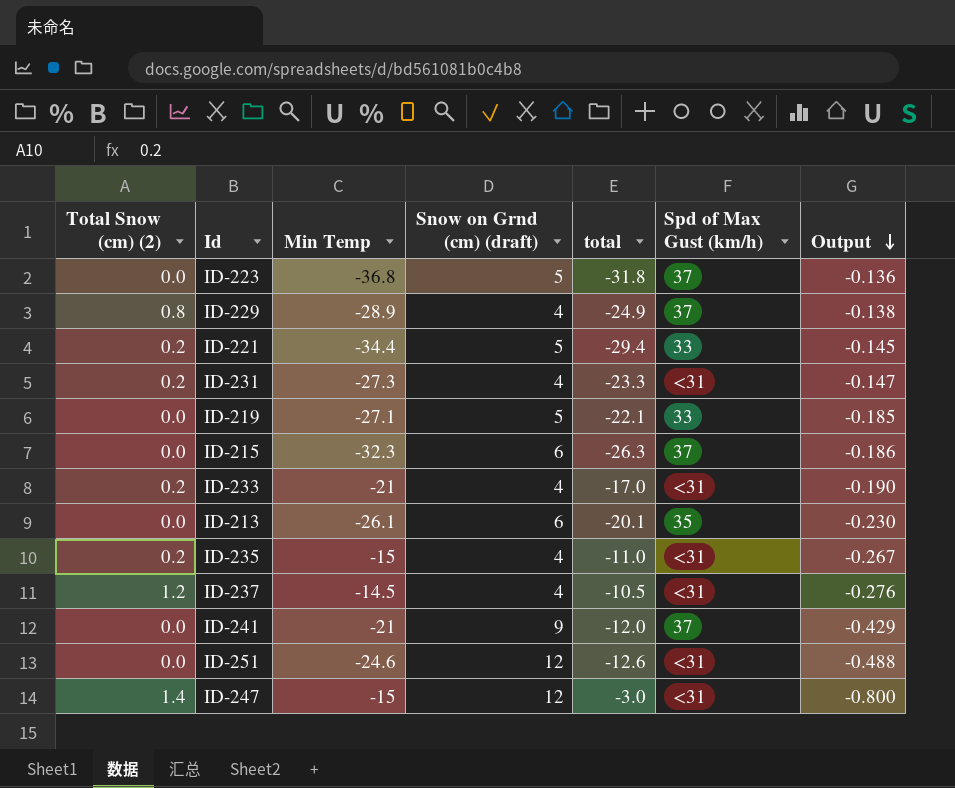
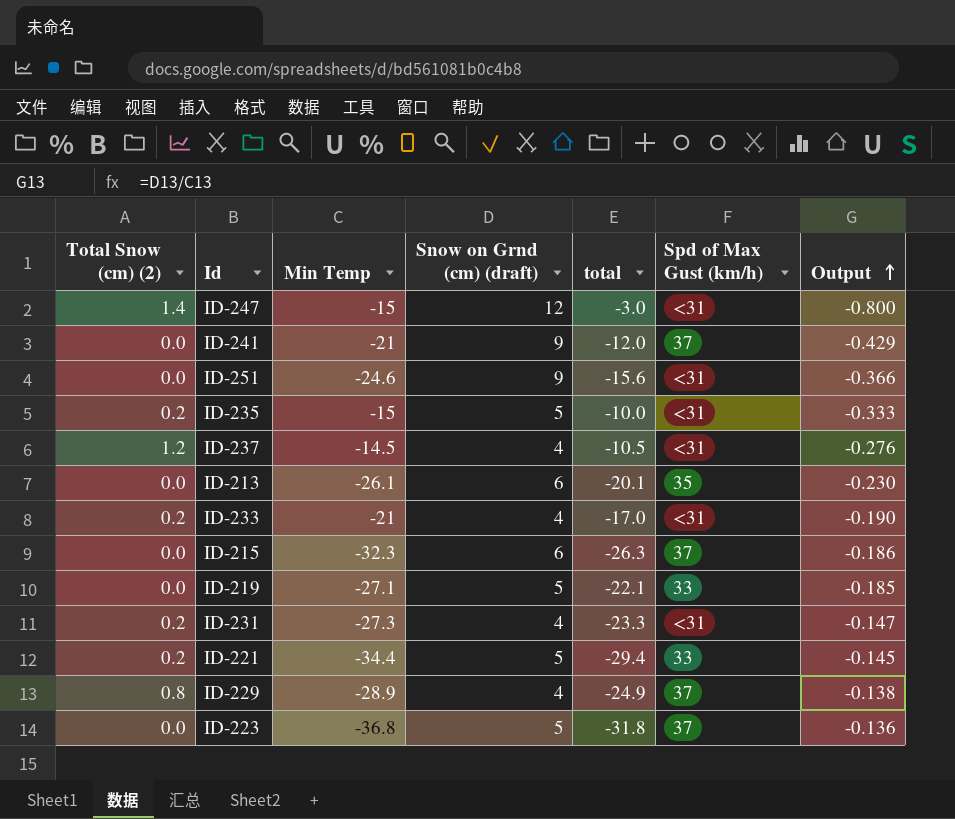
row order: Output descending -> Output ascending
ID-251 | Snow on Grnd (cm) (draft): 12 -> 9
ID-251 | total: -12.6 -> -15.6
ID-251 | Output: -0.488 -> -0.366
ID-235 | Snow on Grnd (cm) (draft): 4 -> 5
ID-235 | total: -11.0 -> -10.0
ID-235 | Output: -0.267 -> -0.333

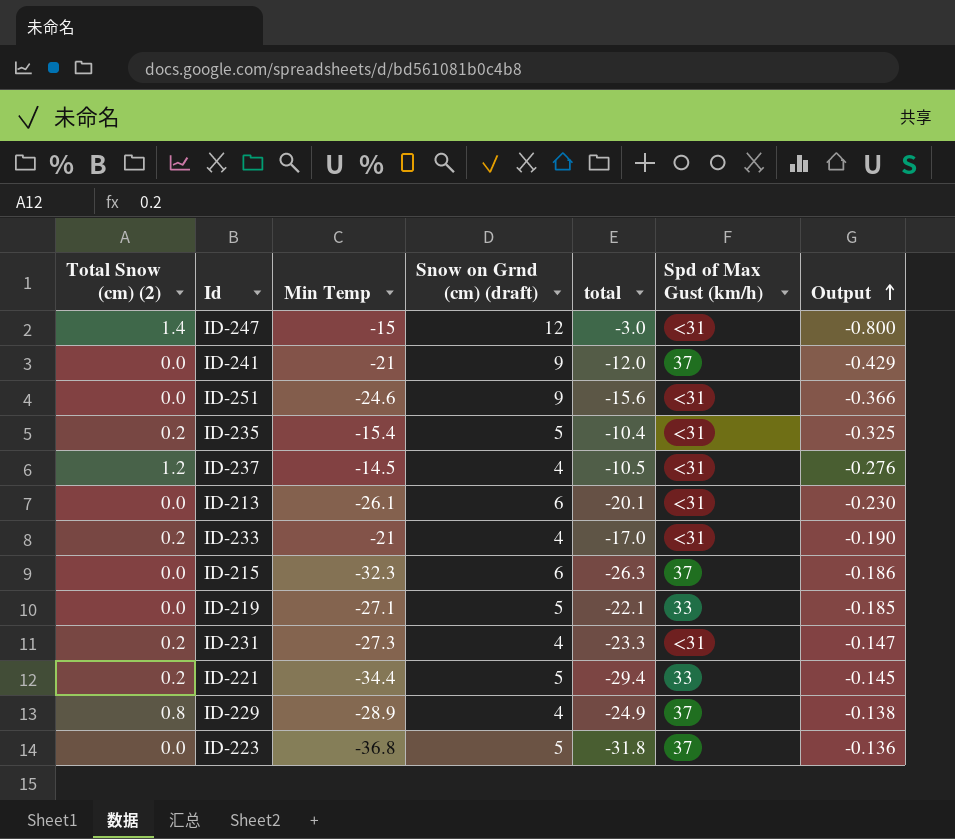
ID-235 | Min Temp: -15 -> -15.4
ID-235 | total: -10.0 -> -10.4
ID-235 | Output: -0.333 -> -0.325
ID-213 | Spd of Max Gust (km/h): 35 -> <31

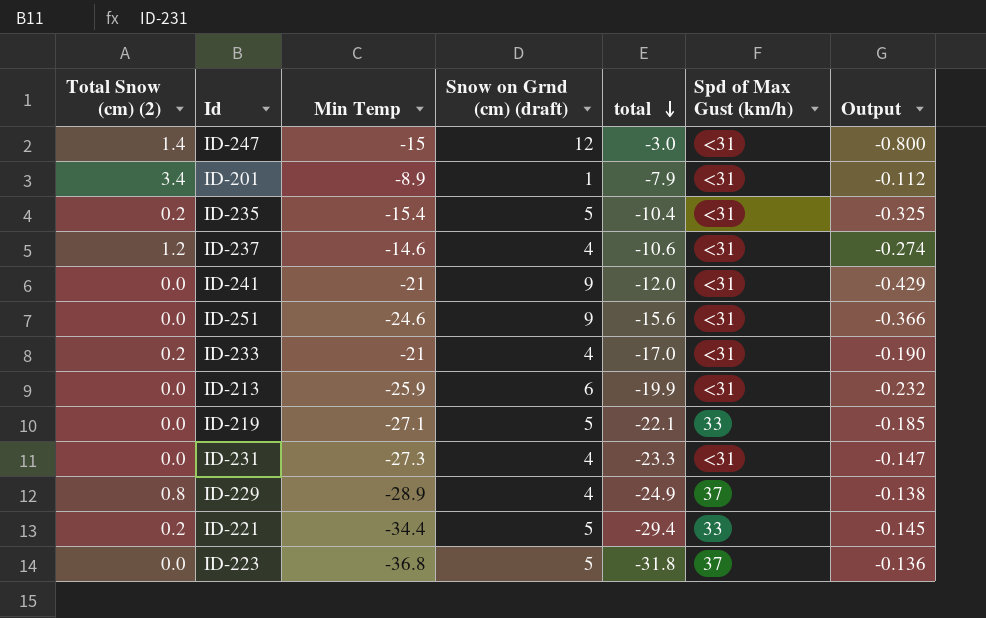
row order: Output ascending -> total descending
row ID-215: 0.0 | -32.3 | 6 | -26.3 | 37 | -0.186 -> none
row ID-201: none -> 3.4 | -8.9 | 1 | -7.9 | <31 | -0.112
ID-237 | Min Temp: -14.5 -> -14.6
ID-237 | total: -10.5 -> -10.6
ID-237 | Output: -0.276 -> -0.274
ID-241 | Spd of Max Gust (km/h): 37 -> <31
ID-213 | Min Temp: -26.1 -> -25.9
ID-213 | total: -20.1 -> -19.9
ID-213 | Output: -0.230 -> -0.232
ID-231 | Total Snow (cm) (2): 0.2 -> 0.0

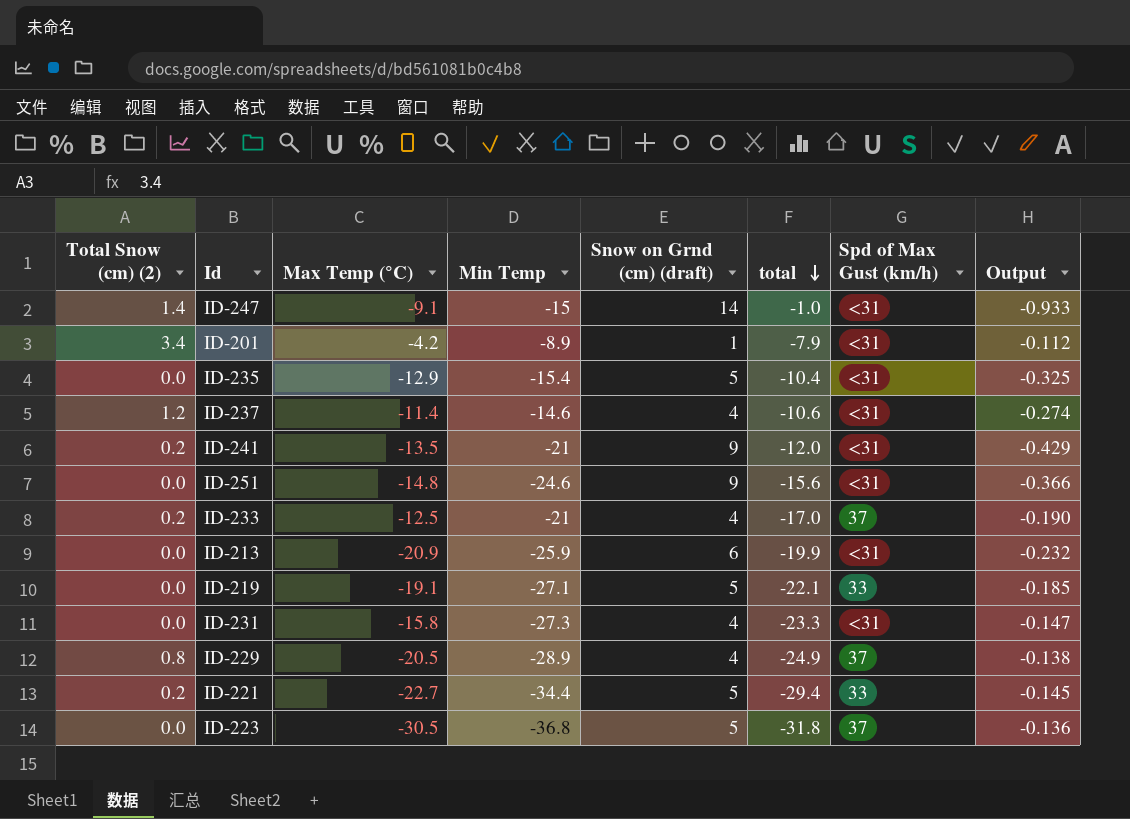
column Max Temp (°C) | position: none -> 3
ID-247 | Snow on Grnd (cm) (draft): 12 -> 14
ID-247 | total: -3.0 -> -1.0
ID-247 | Output: -0.800 -> -0.933
ID-235 | Total Snow (cm) (2): 0.2 -> 0.0
ID-241 | Total Snow (cm) (2): 0.0 -> 0.2
ID-233 | Spd of Max Gust (km/h): <31 -> 37

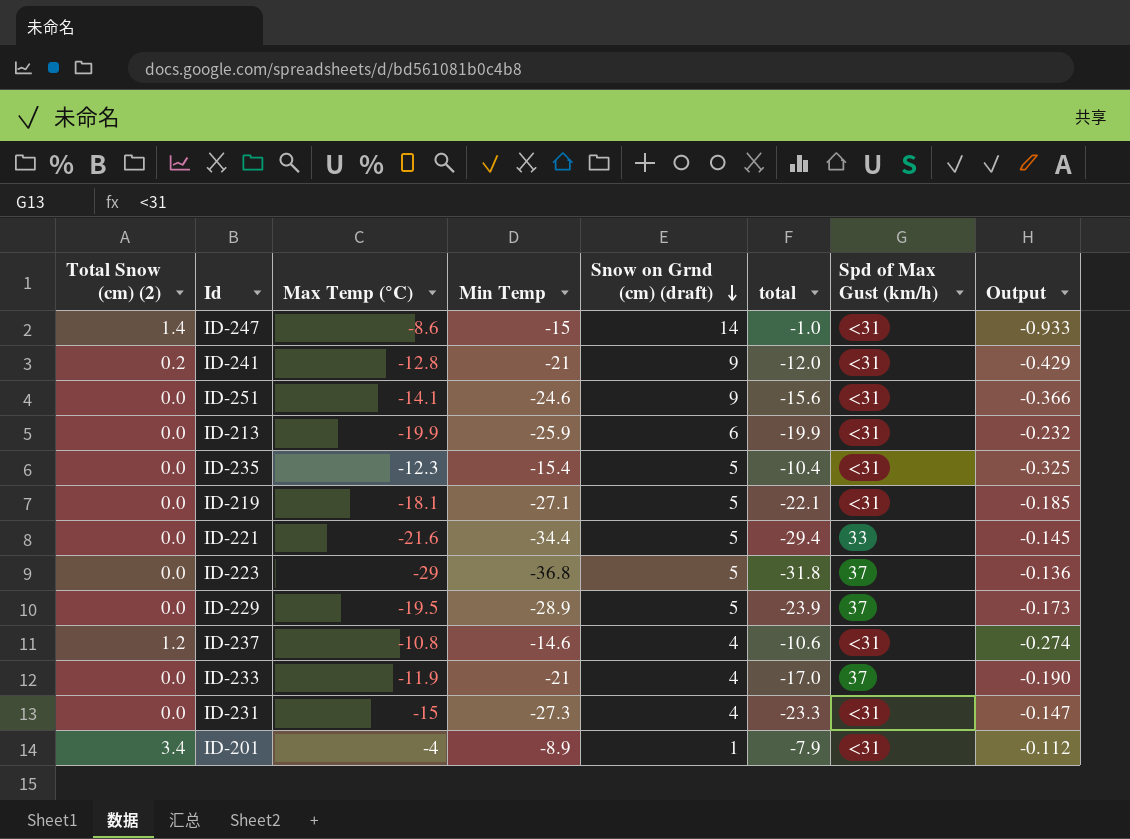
row order: total descending -> Snow on Grnd (cm) (draft) descending
ID-247 | Max Temp (°C): -9.1 -> -8.6
ID-241 | Max Temp (°C): -13.5 -> -12.8
ID-251 | Max Temp (°C): -14.8 -> -14.1
ID-213 | Max Temp (°C): -20.9 -> -19.9
ID-235 | Max Temp (°C): -12.9 -> -12.3
ID-219 | Max Temp (°C): -19.1 -> -18.1
ID-219 | Spd of Max Gust (km/h): 33 -> <31
ID-221 | Total Snow (cm) (2): 0.2 -> 0.0
ID-221 | Max Temp (°C): -22.7 -> -21.6
ID-223 | Max Temp (°C): -30.5 -> -29
ID-229 | Total Snow (cm) (2): 0.8 -> 0.0
ID-229 | Max Temp (°C): -20.5 -> -19.5
ID-229 | Snow on Grnd (cm) (draft): 4 -> 5
ID-229 | total: -24.9 -> -23.9
ID-229 | Output: -0.138 -> -0.173
ID-237 | Max Temp (°C): -11.4 -> -10.8
ID-233 | Total Snow (cm) (2): 0.2 -> 0.0
ID-233 | Max Temp (°C): -12.5 -> -11.9
ID-231 | Max Temp (°C): -15.8 -> -15
ID-201 | Max Temp (°C): -4.2 -> -4

